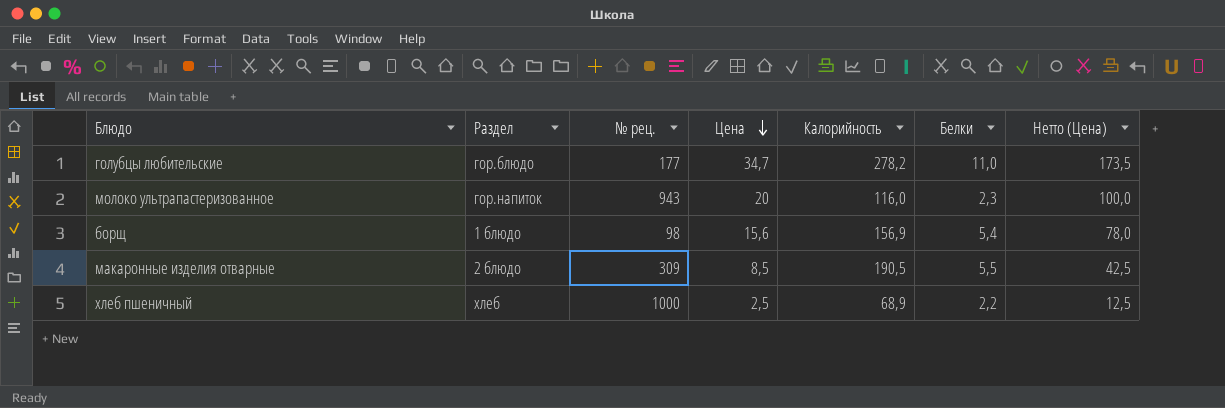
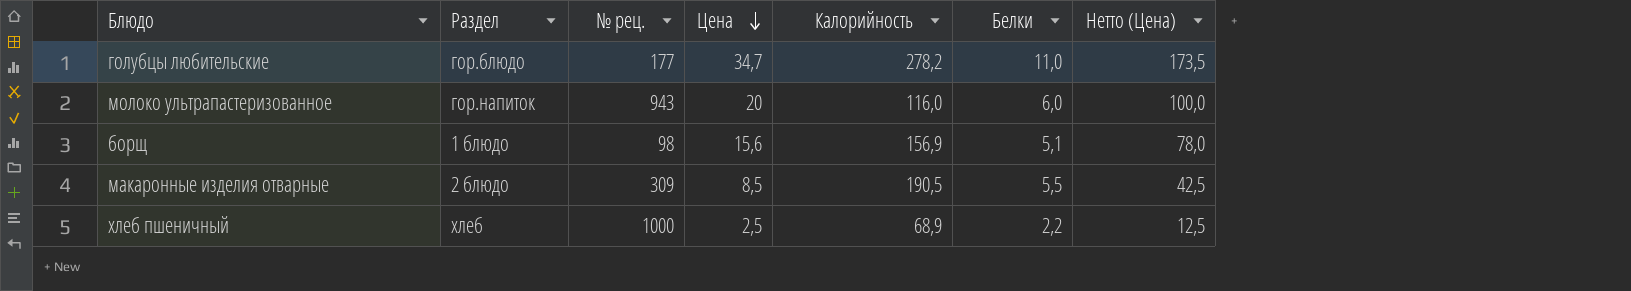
молоко ультрапастеризованное | Белки: 2,3 -> 6,0
борщ | Белки: 5,4 -> 5,1

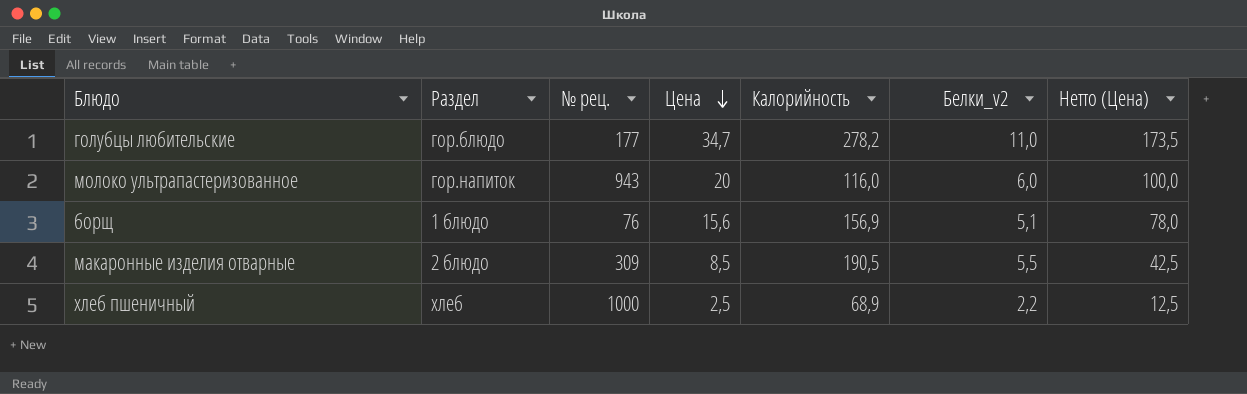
column name: Белки -> Белки_v2
борщ | № рец.: 98 -> 76

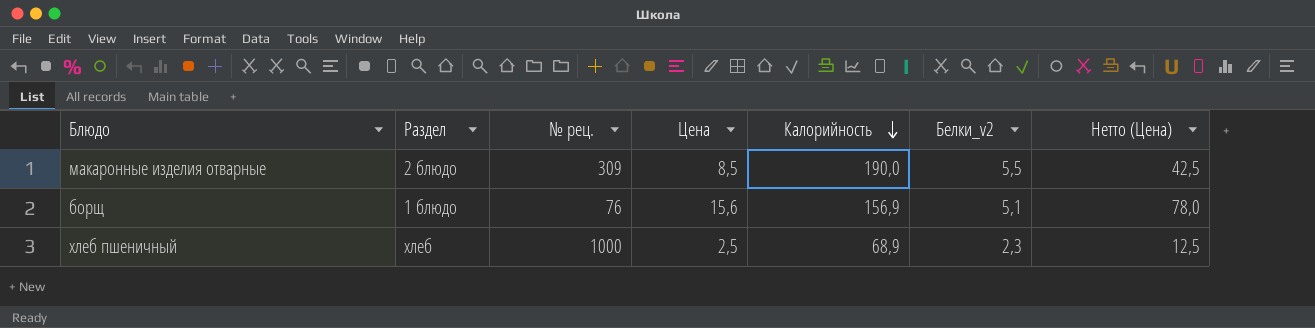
row order: Цена descending -> Калорийность descending
row голубцы любительские: гор.блюдо | 177 | 34,7 | 278,2 | 11,0 | 173,5 -> none
row молоко ультрапастеризованное: гор.напиток | 943 | 20 | 116,0 | 6,0 | 100,0 -> none
макаронные изделия отварные | Калорийность: 190,5 -> 190,0
хлеб пшеничный | Белки_v2: 2,2 -> 2,3

